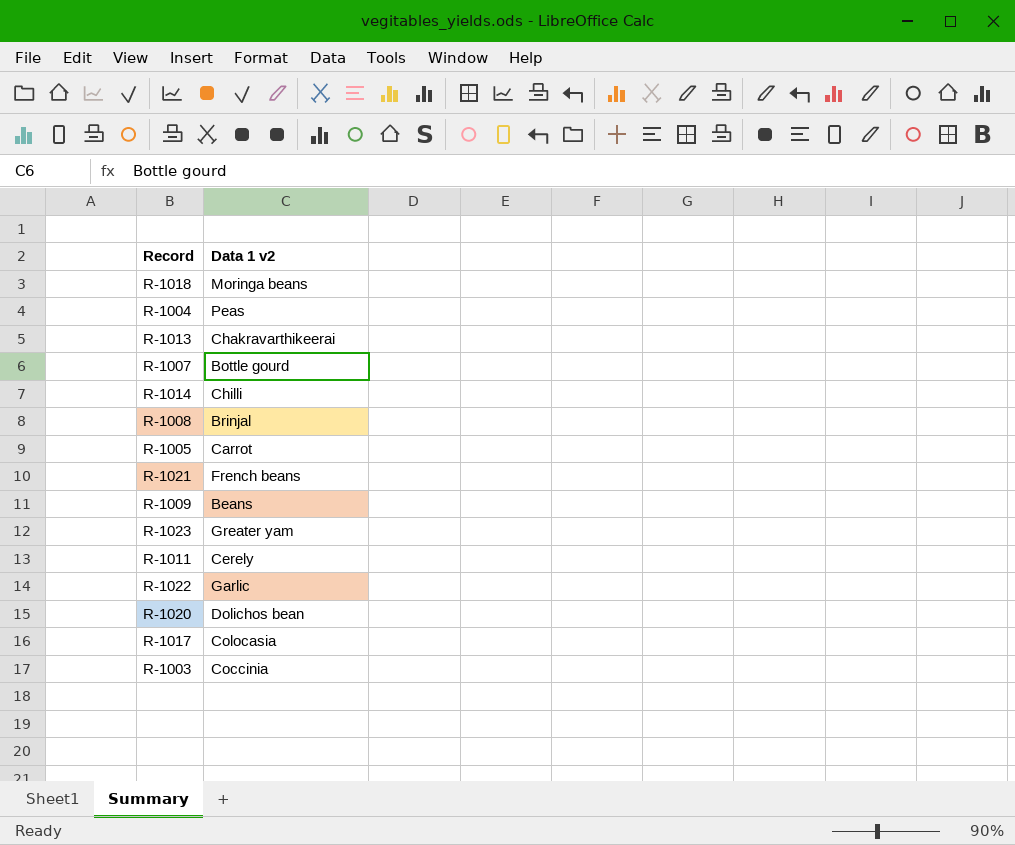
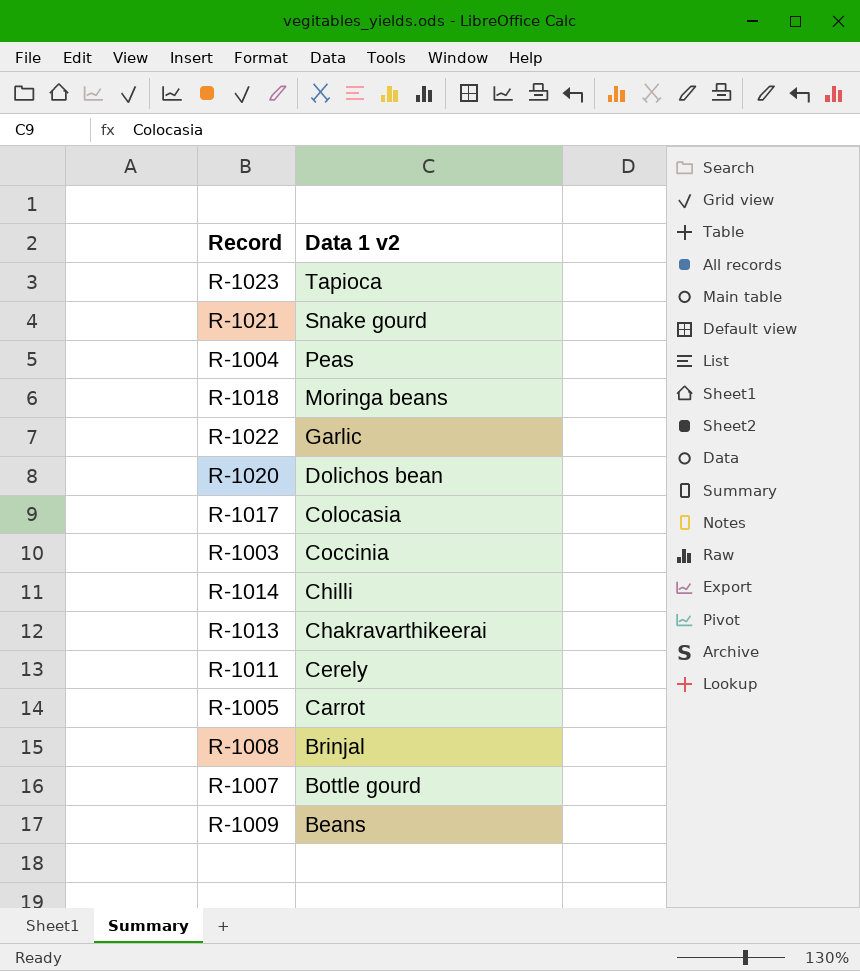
row order: none -> Data 1 v2 descending
R-1023 | Data 1 v2: Greater yam -> Tapioca
R-1021 | Data 1 v2: French beans -> Snake gourd

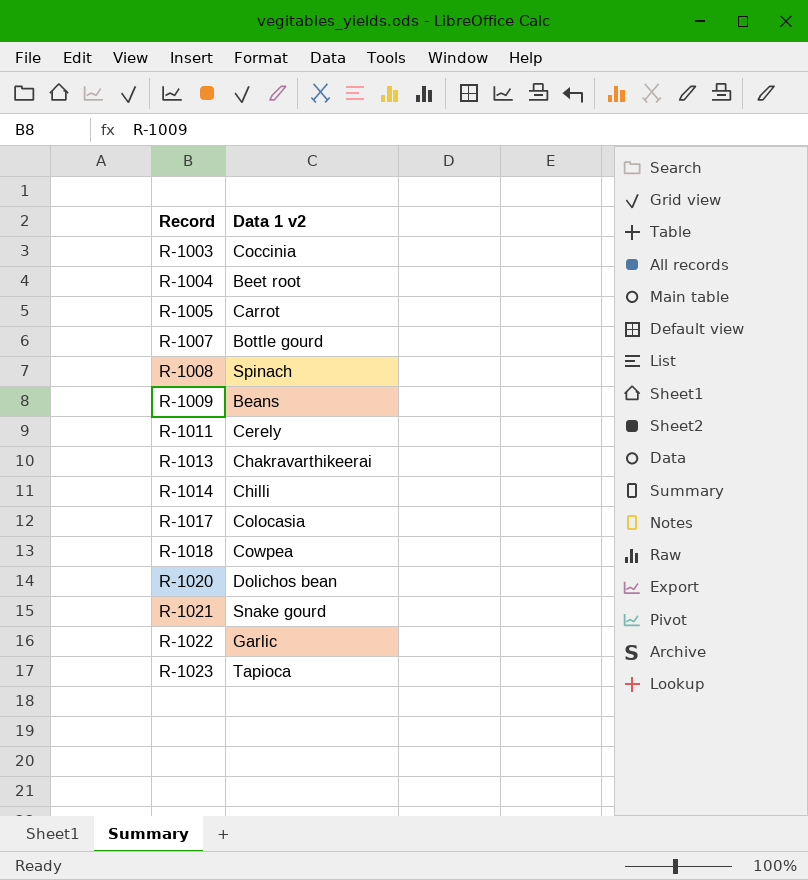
row order: Data 1 v2 descending -> Record ascending
R-1004 | Data 1 v2: Peas -> Beet root
R-1008 | Data 1 v2: Brinjal -> Spinach
R-1018 | Data 1 v2: Moringa beans -> Cowpea

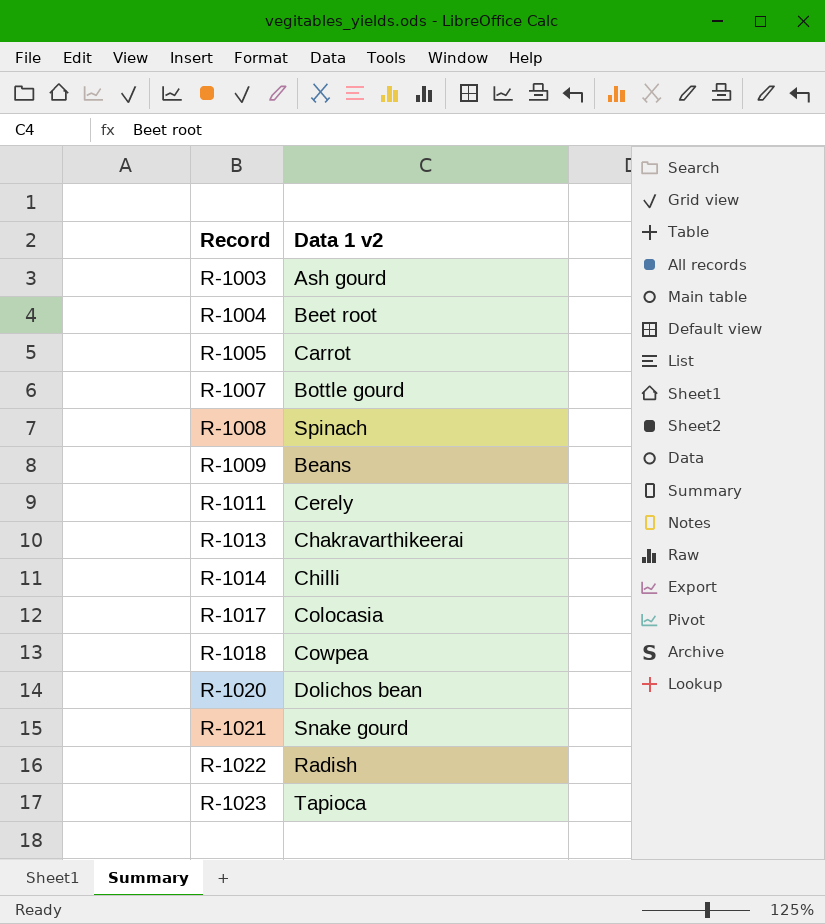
R-1003 | Data 1 v2: Coccinia -> Ash gourd
R-1022 | Data 1 v2: Garlic -> Radish

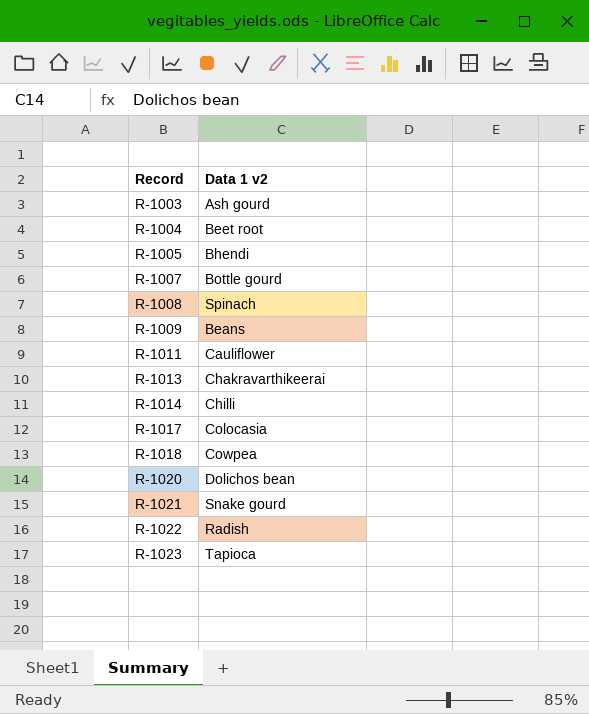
R-1005 | Data 1 v2: Carrot -> Bhendi
R-1011 | Data 1 v2: Cerely -> Cauliflower

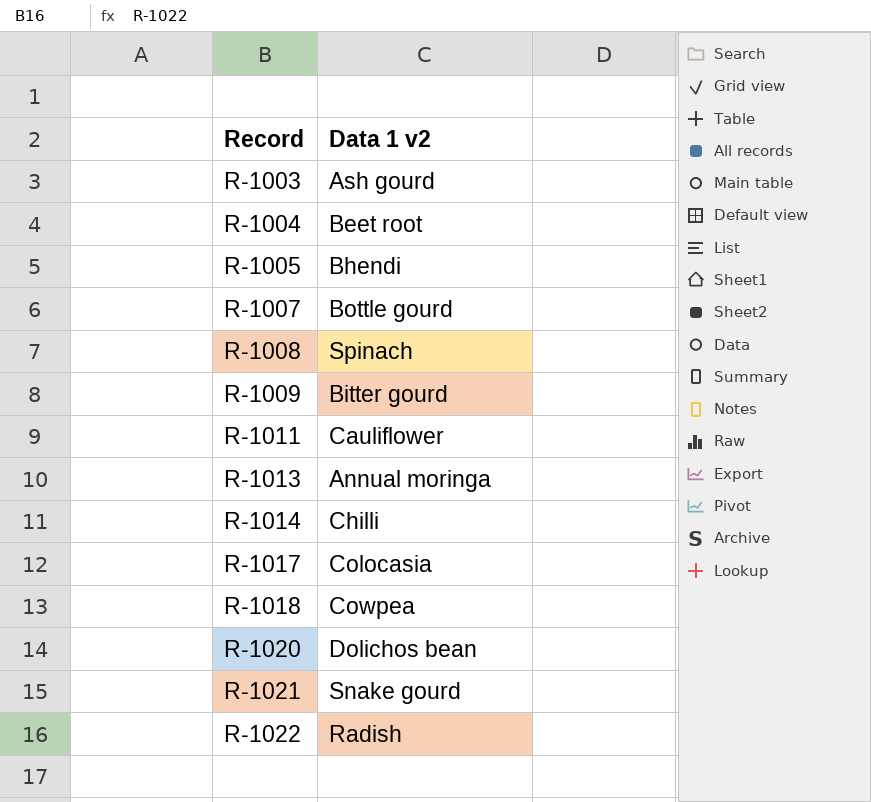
row R-1023: Tapioca -> none
R-1009 | Data 1 v2: Beans -> Bitter gourd
R-1013 | Data 1 v2: Chakravarthikeerai -> Annual moringa

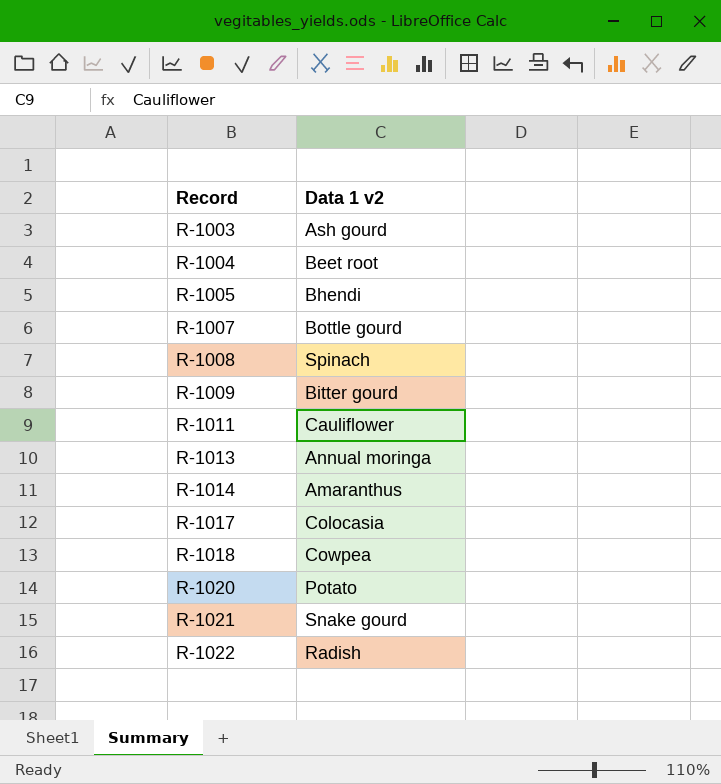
R-1014 | Data 1 v2: Chilli -> Amaranthus
R-1020 | Data 1 v2: Dolichos bean -> Potato

